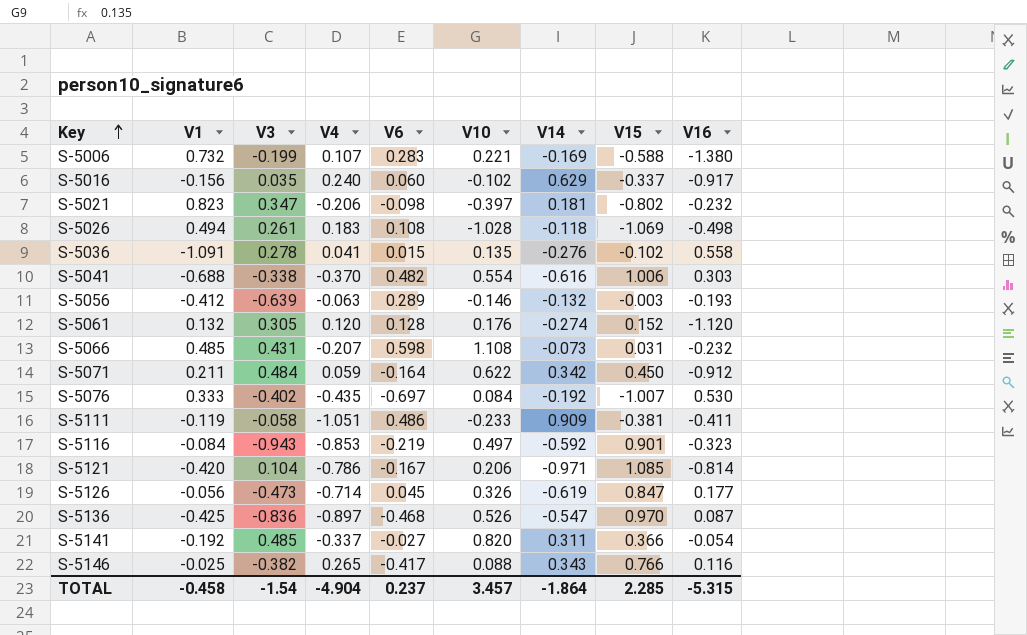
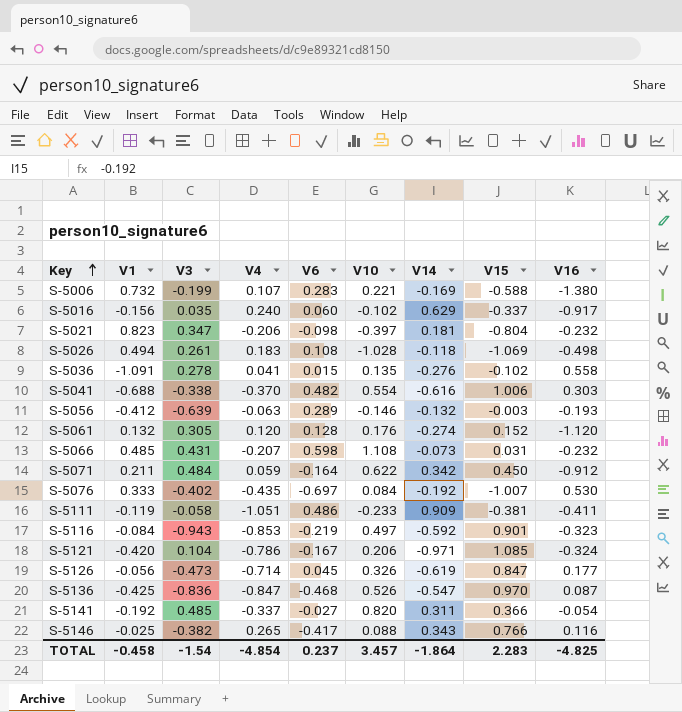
S-5021 | V15: -0.802 -> -0.804
S-5121 | V16: -0.814 -> -0.324
S-5136 | V4: -0.897 -> -0.847
TOTAL | V4: -4.904 -> -4.854
TOTAL | V15: 2.285 -> 2.283
TOTAL | V16: -5.315 -> -4.825

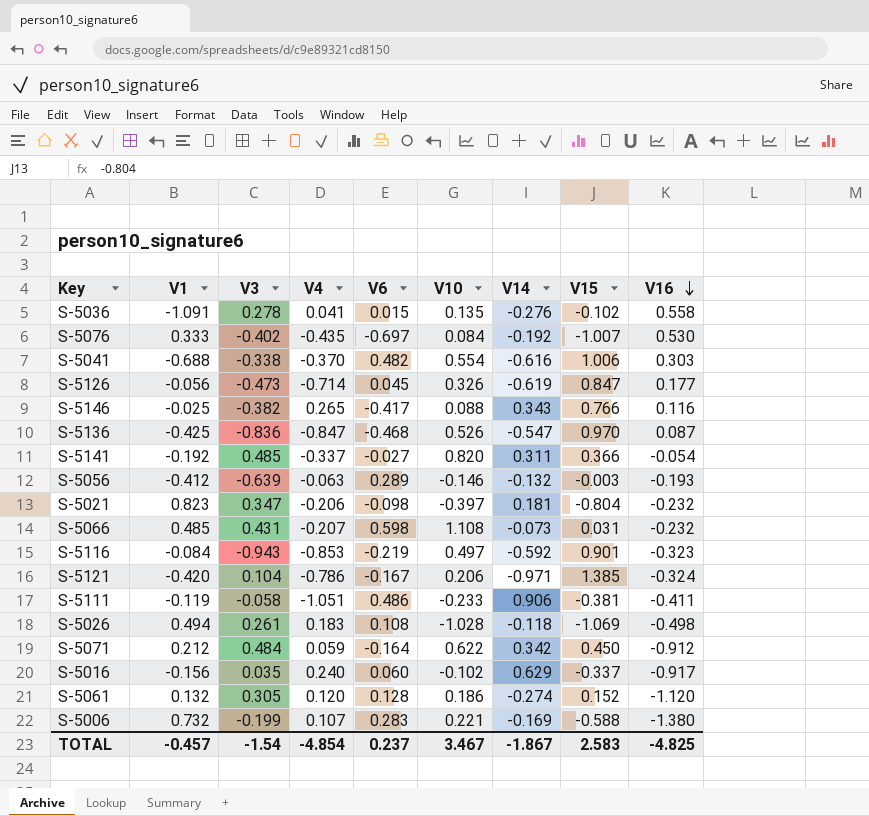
row order: Key ascending -> V16 descending
S-5121 | V15: 1.085 -> 1.385
S-5111 | V14: 0.909 -> 0.906
S-5071 | V1: 0.211 -> 0.212
S-5061 | V10: 0.176 -> 0.186
TOTAL | V1: -0.458 -> -0.457
TOTAL | V10: 3.457 -> 3.467
TOTAL | V14: -1.864 -> -1.867
TOTAL | V15: 2.283 -> 2.583

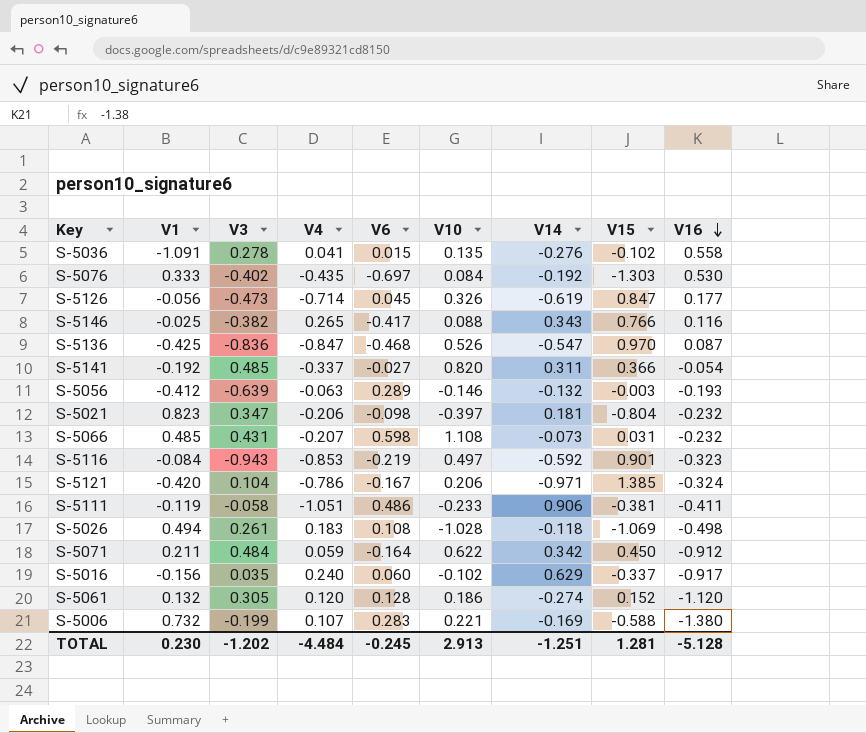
row S-5041: -0.688 | -0.338 | -0.370 | 0.482 | 0.554 | -0.616 | 1.006 | 0.303 -> none
S-5076 | V15: -1.007 -> -1.303
S-5071 | V1: 0.212 -> 0.211
TOTAL | V1: -0.457 -> 0.230
TOTAL | V3: -1.54 -> -1.202
TOTAL | V4: -4.854 -> -4.484
TOTAL | V6: 0.237 -> -0.245
TOTAL | V10: 3.467 -> 2.913
TOTAL | V14: -1.867 -> -1.251
TOTAL | V15: 2.583 -> 1.281
TOTAL | V16: -4.825 -> -5.128

